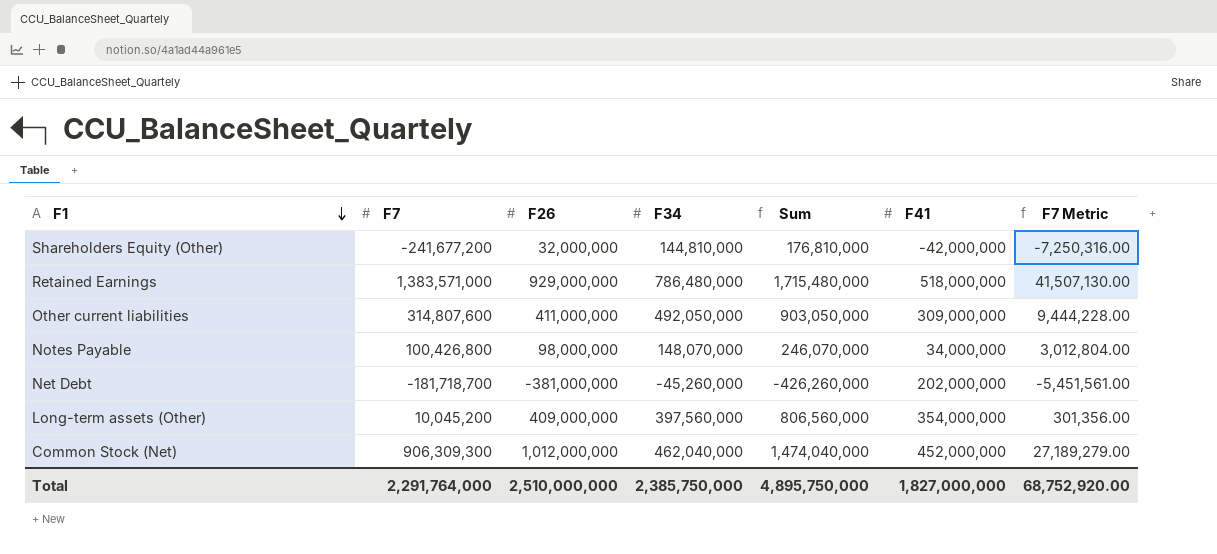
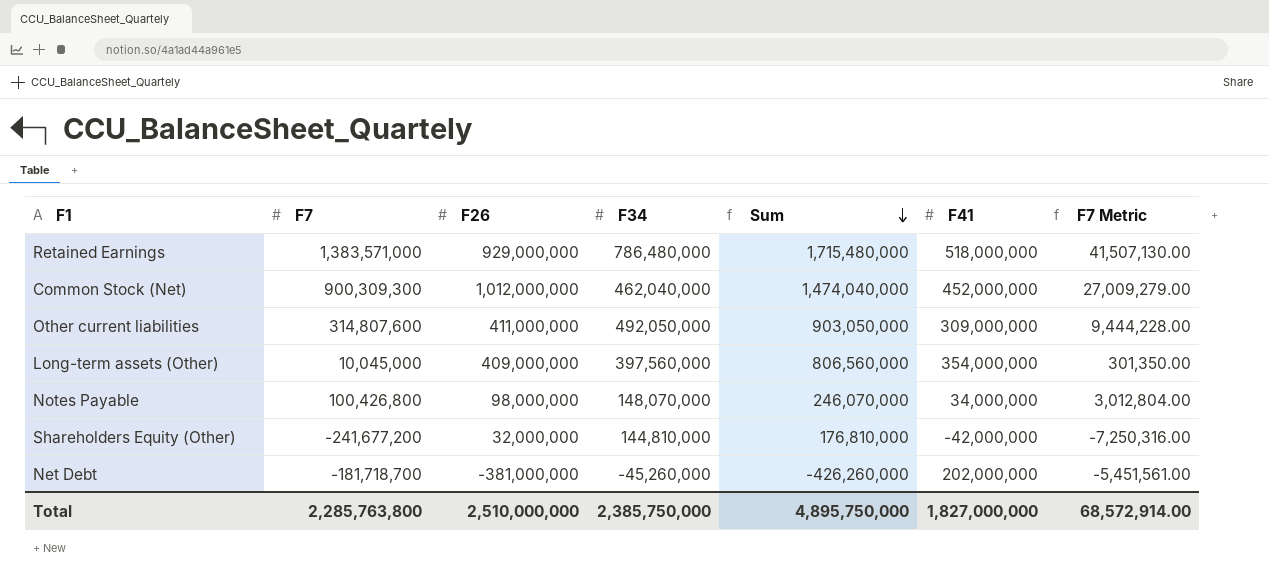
row order: F1 descending -> Sum descending
Common Stock (Net) | F7: 906,309,300 -> 900,309,300
Common Stock (Net) | F7 Metric: 27,189,279.00 -> 27,009,279.00
Long-term assets (Other) | F7: 10,045,200 -> 10,045,000
Long-term assets (Other) | F7 Metric: 301,356.00 -> 301,350.00
Total | F7: 2,291,764,000 -> 2,285,763,800
Total | F7 Metric: 68,752,920.00 -> 68,572,914.00

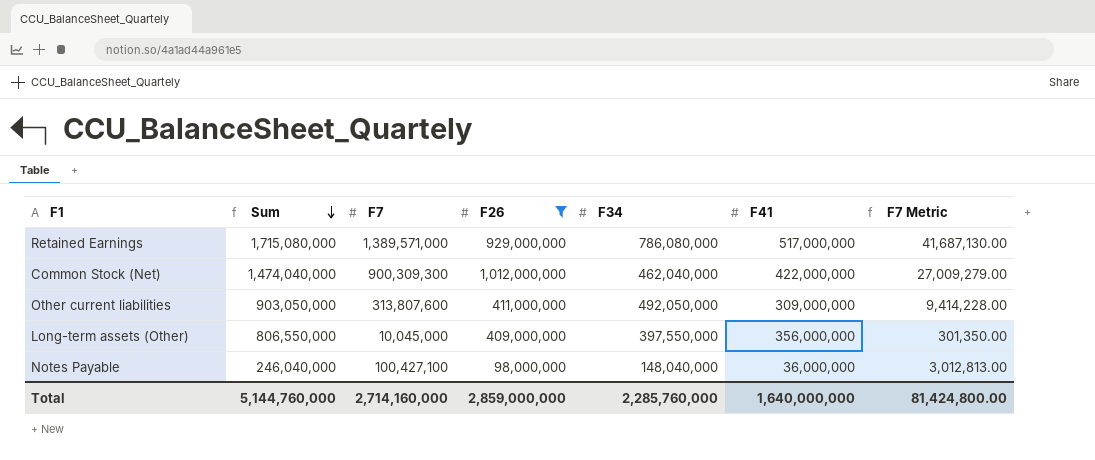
filter: none -> F26 >= 98,000,000
column Sum | position: 5 -> 2
Retained Earnings | Sum: 1,715,480,000 -> 1,715,080,000
Retained Earnings | F7: 1,383,571,000 -> 1,389,571,000
Retained Earnings | F34: 786,480,000 -> 786,080,000
Retained Earnings | F41: 518,000,000 -> 517,000,000
Retained Earnings | F7 Metric: 41,507,130.00 -> 41,687,130.00
Common Stock (Net) | F41: 452,000,000 -> 422,000,000
Other current liabilities | F7: 314,807,600 -> 313,807,600
Other current liabilities | F7 Metric: 9,444,228.00 -> 9,414,228.00
Long-term assets (Other) | Sum: 806,560,000 -> 806,550,000
Long-term assets (Other) | F34: 397,560,000 -> 397,550,000
Long-term assets (Other) | F41: 354,000,000 -> 356,000,000
Notes Payable | Sum: 246,070,000 -> 246,040,000
Notes Payable | F7: 100,426,800 -> 100,427,100
Notes Payable | F34: 148,070,000 -> 148,040,000
Notes Payable | F41: 34,000,000 -> 36,000,000
Notes Payable | F7 Metric: 3,012,804.00 -> 3,012,813.00
Total | Sum: 4,895,750,000 -> 5,144,760,000
Total | F7: 2,285,763,800 -> 2,714,160,000
Total | F26: 2,510,000,000 -> 2,859,000,000
Total | F34: 2,385,750,000 -> 2,285,760,000
Total | F41: 1,827,000,000 -> 1,640,000,000
Total | F7 Metric: 68,572,914.00 -> 81,424,800.00

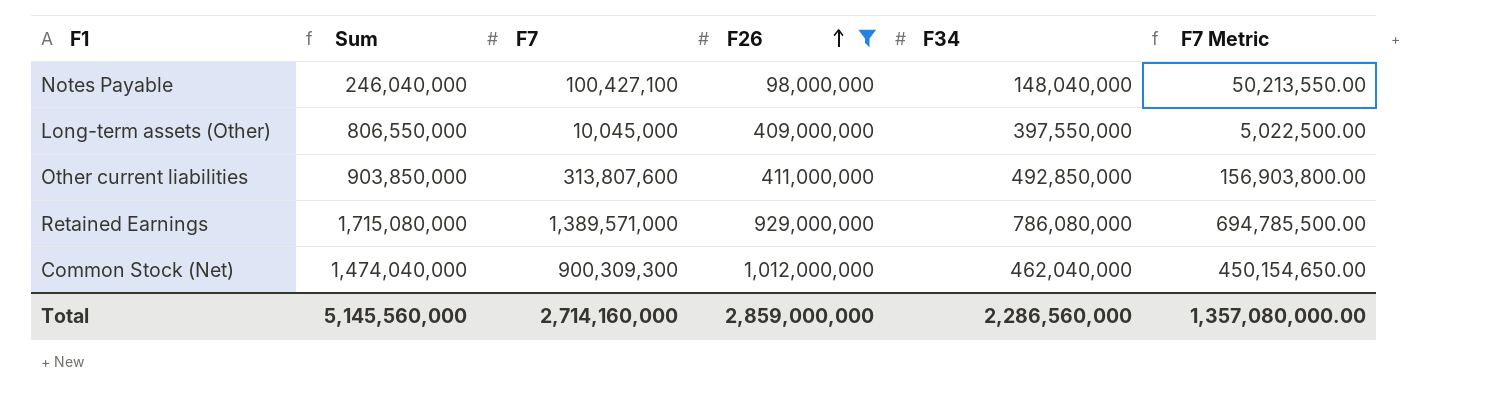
row order: Sum descending -> F26 ascending
column F41 | position: 6 -> none
column F7 Metric | formula: [F7] * 0.03 -> [F7] * 0.5
Other current liabilities | Sum: 903,050,000 -> 903,850,000
Other current liabilities | F34: 492,050,000 -> 492,850,000
Total | Sum: 5,144,760,000 -> 5,145,560,000
Total | F34: 2,285,760,000 -> 2,286,560,000
Total | F7 Metric: 81,424,800.00 -> 1,357,080,000.00

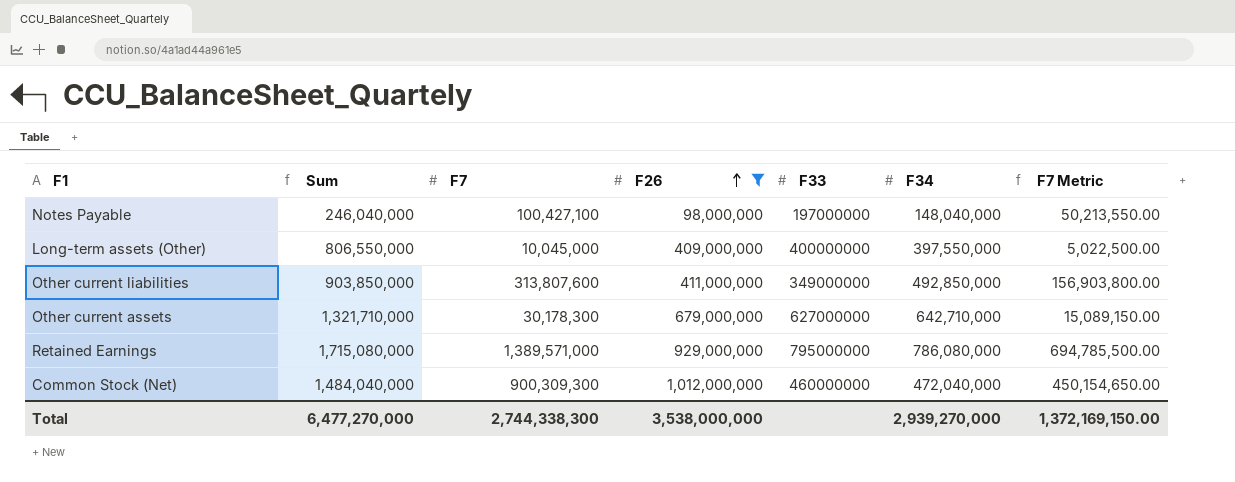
column F33 | position: none -> 5
row Other current assets: none -> 1,321,710,000 | 30,178,300 | 679,000,000 | 627000000 | 642,710,000 | 15,089,150.00
Common Stock (Net) | Sum: 1,474,040,000 -> 1,484,040,000
Common Stock (Net) | F34: 462,040,000 -> 472,040,000
Total | Sum: 5,145,560,000 -> 6,477,270,000
Total | F7: 2,714,160,000 -> 2,744,338,300
Total | F26: 2,859,000,000 -> 3,538,000,000
Total | F34: 2,286,560,000 -> 2,939,270,000
Total | F7 Metric: 1,357,080,000.00 -> 1,372,169,150.00

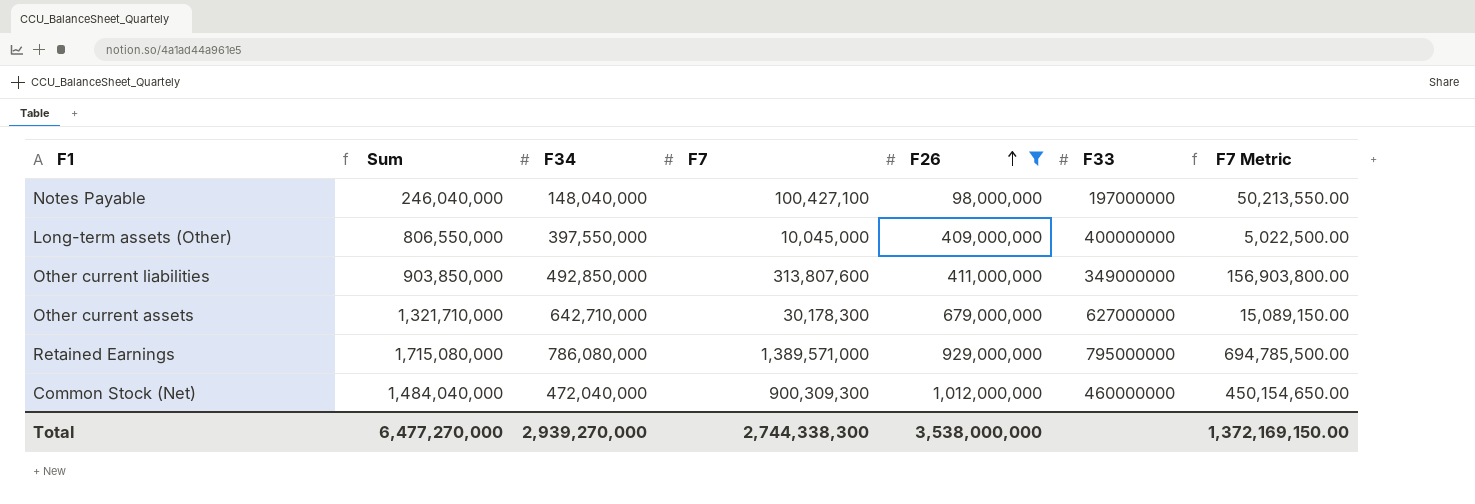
column F34 | position: 6 -> 3

